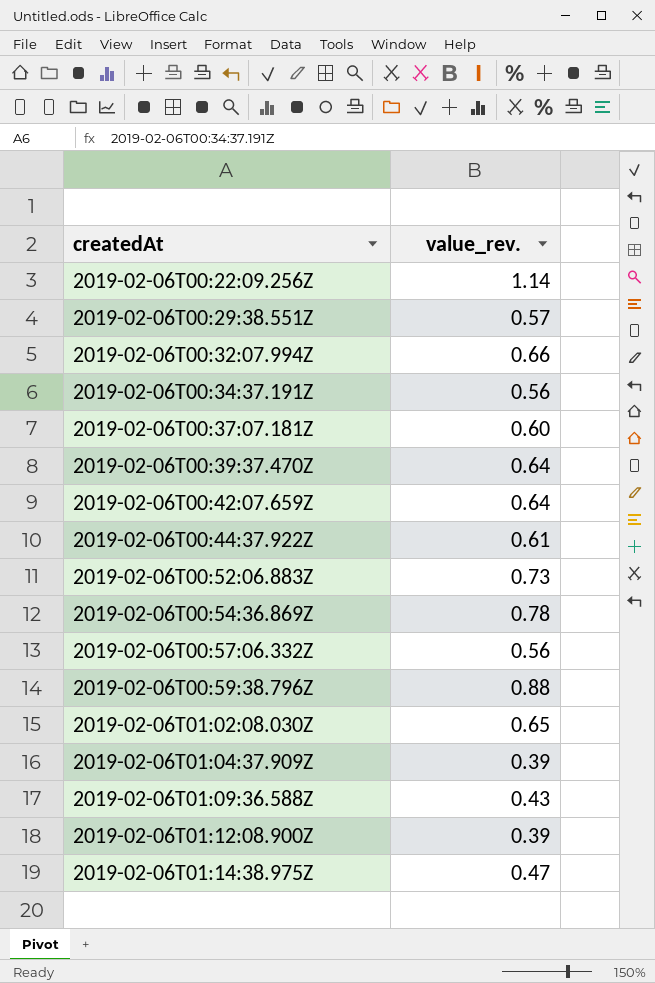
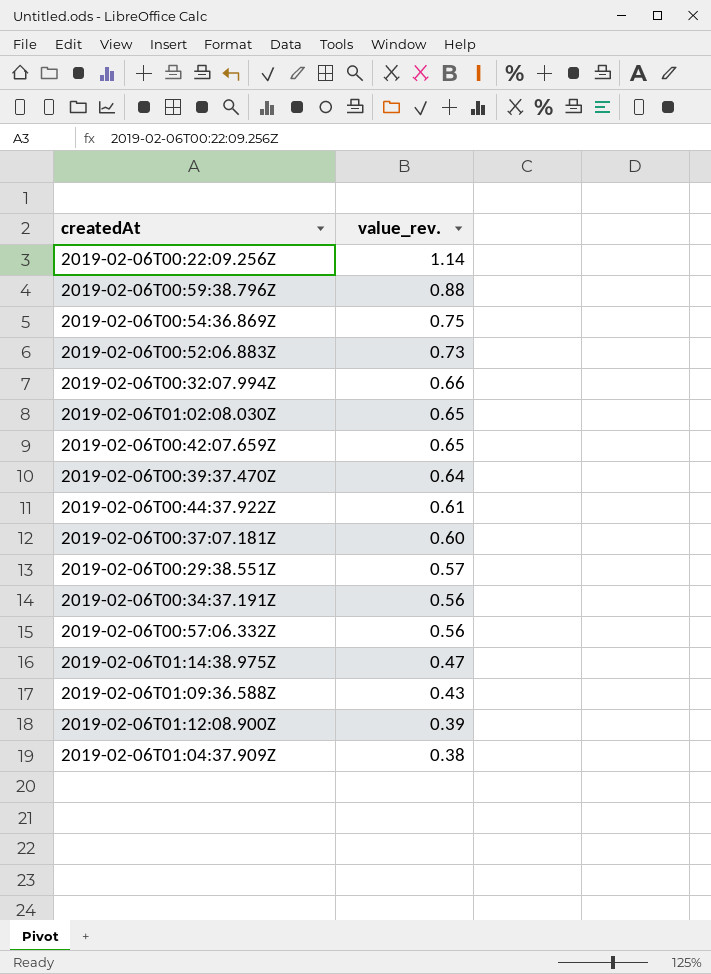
row order: createdAt ascending -> value_rev. descending
2019-02-06T00:54:36.869Z | value_rev.: 0.78 -> 0.75
2019-02-06T00:42:07.659Z | value_rev.: 0.64 -> 0.65
2019-02-06T01:04:37.909Z | value_rev.: 0.39 -> 0.38

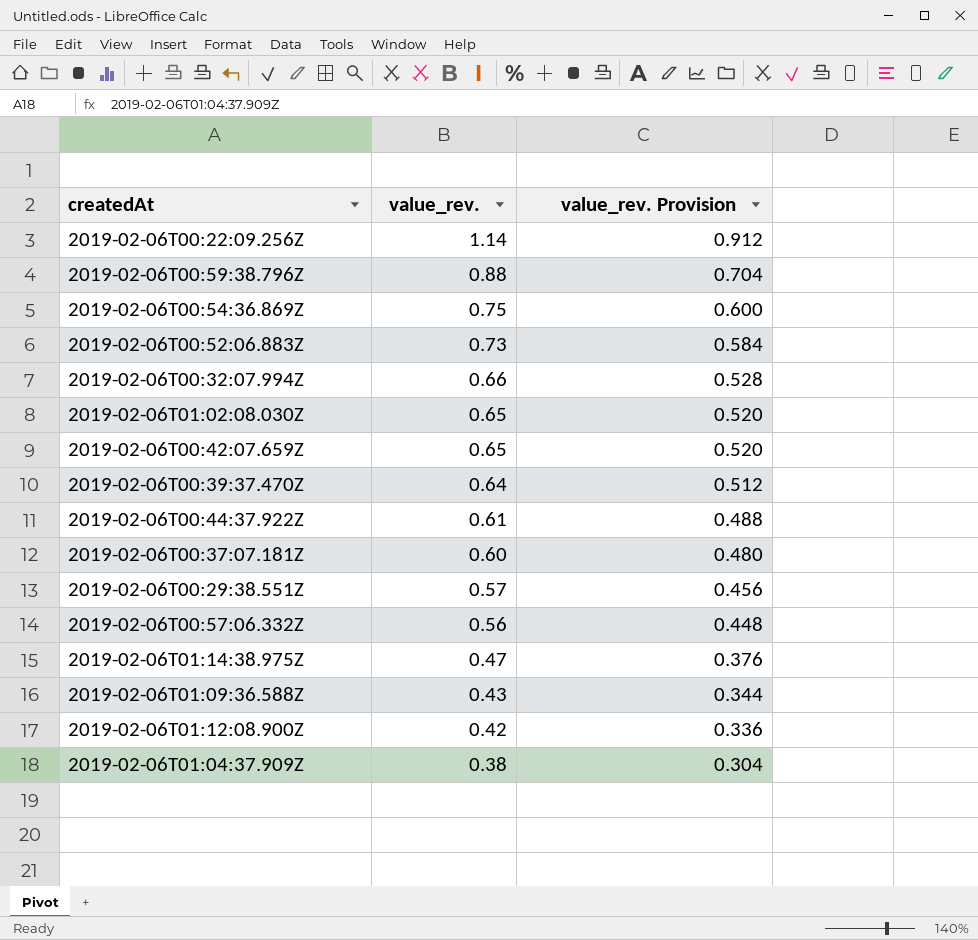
column value_rev. Provision | formula: none -> [value_rev.] * 0.8
row 2019-02-06T00:34:37.191Z: 0.56 -> none
2019-02-06T01:12:08.900Z | value_rev.: 0.39 -> 0.42

